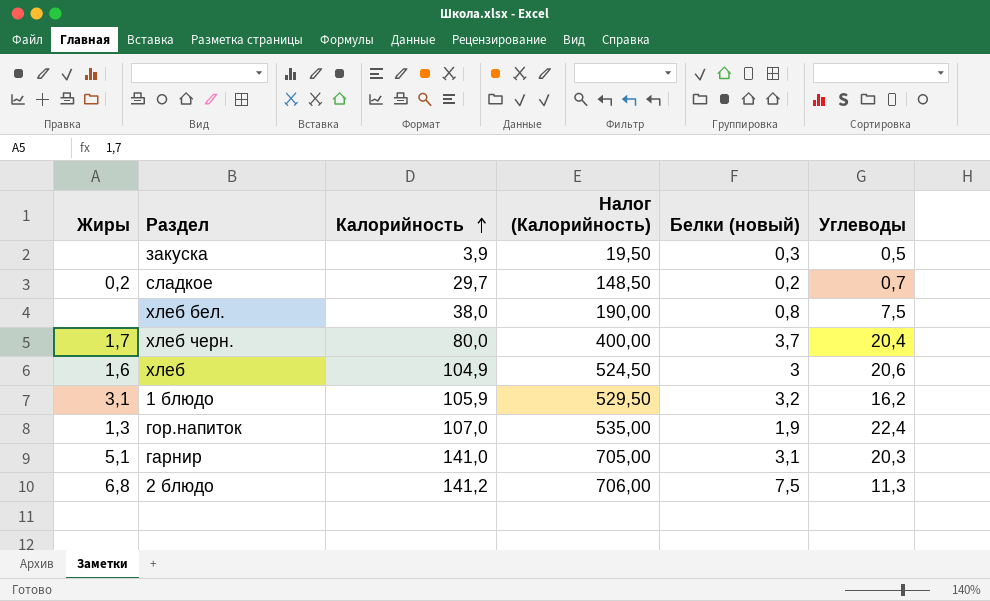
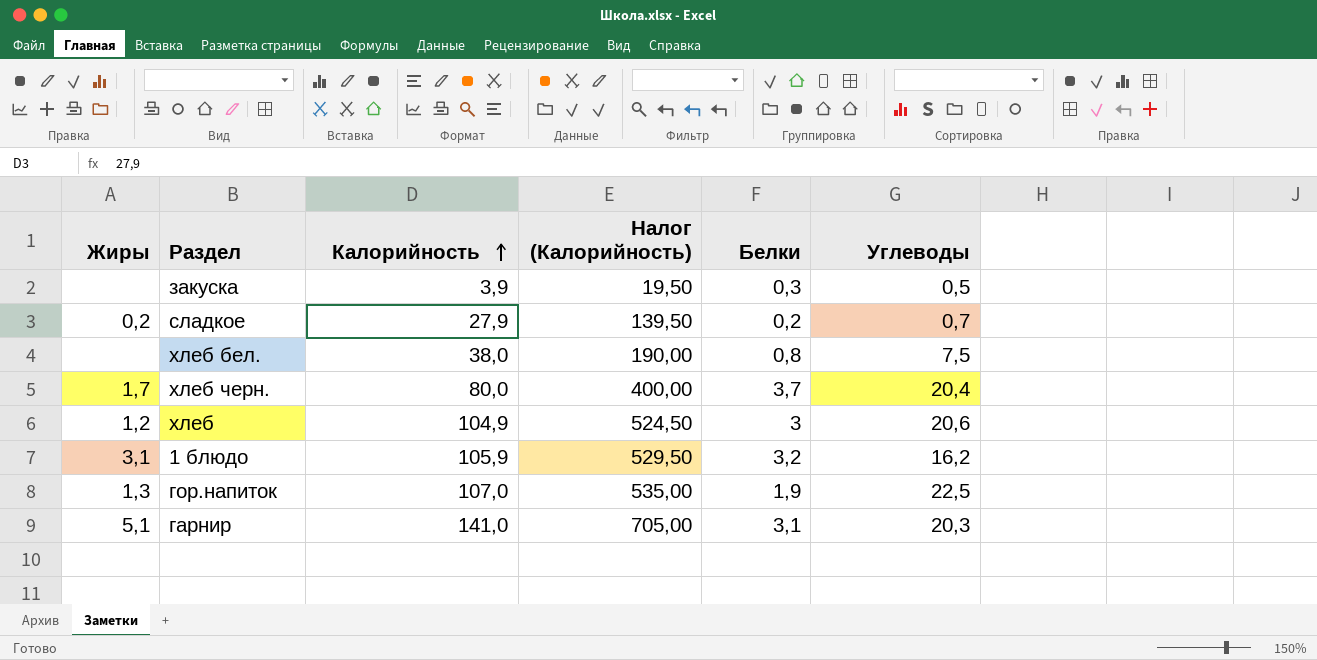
column name: Белки (новый) -> Белки
row 2 блюдо: 6,8 | 141,2 | 706,00 | 7,5 | 11,3 -> none
сладкое | Калорийность: 29,7 -> 27,9
сладкое | Налог (Калорийность): 148,50 -> 139,50
хлеб | Жиры: 1,6 -> 1,2
гор.напиток | Углеводы: 22,4 -> 22,5

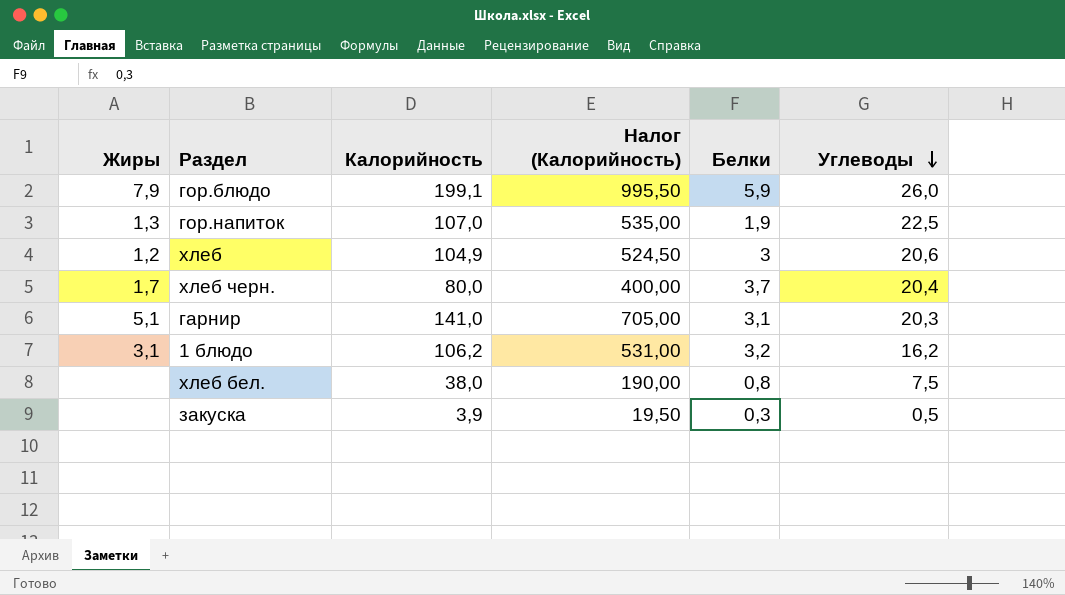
row order: Калорийность ascending -> Углеводы descending
row сладкое: 0,2 | 27,9 | 139,50 | 0,2 | 0,7 -> none
row гор.блюдо: none -> 7,9 | 199,1 | 995,50 | 5,9 | 26,0
1 блюдо | Калорийность: 105,9 -> 106,2
1 блюдо | Налог (Калорийность): 529,50 -> 531,00

